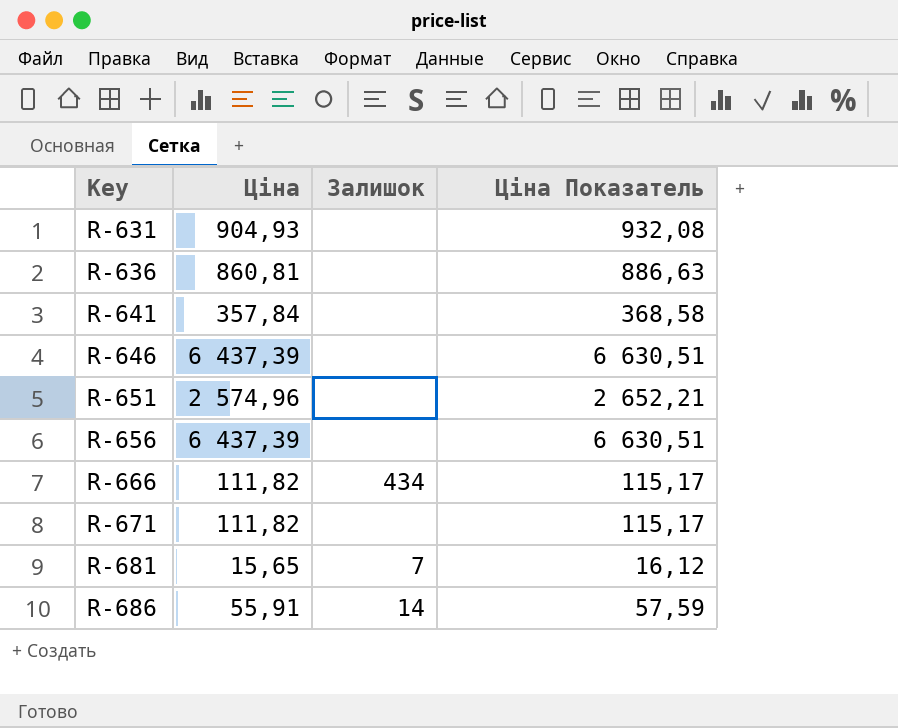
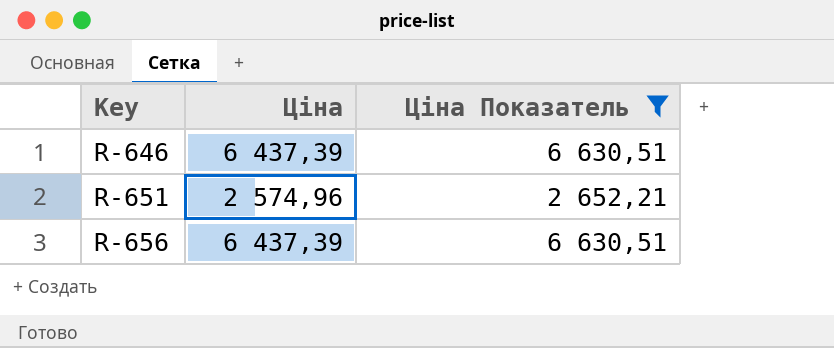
filter: none -> Ціна Показатель >= 2 652,21
column Залишок | position: 3 -> none

